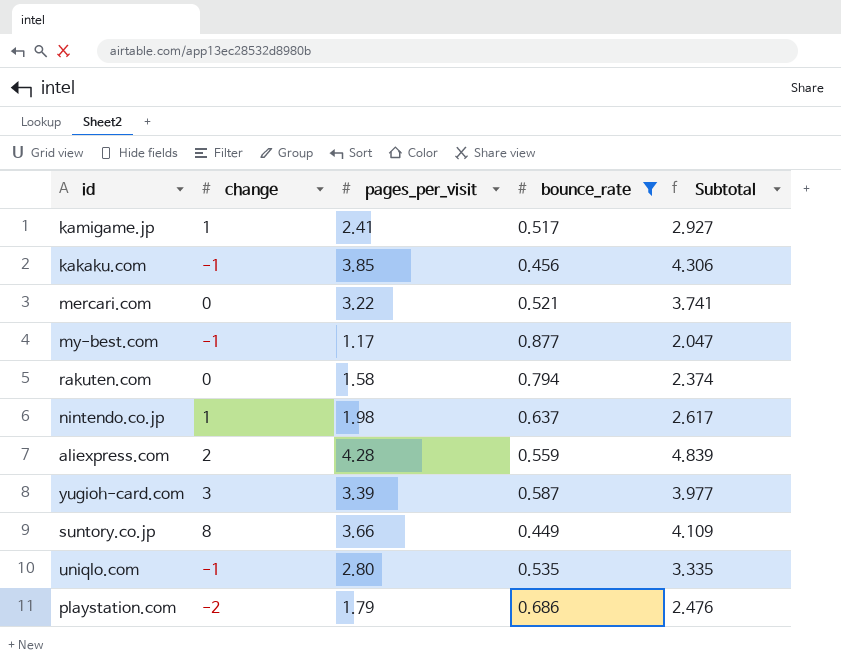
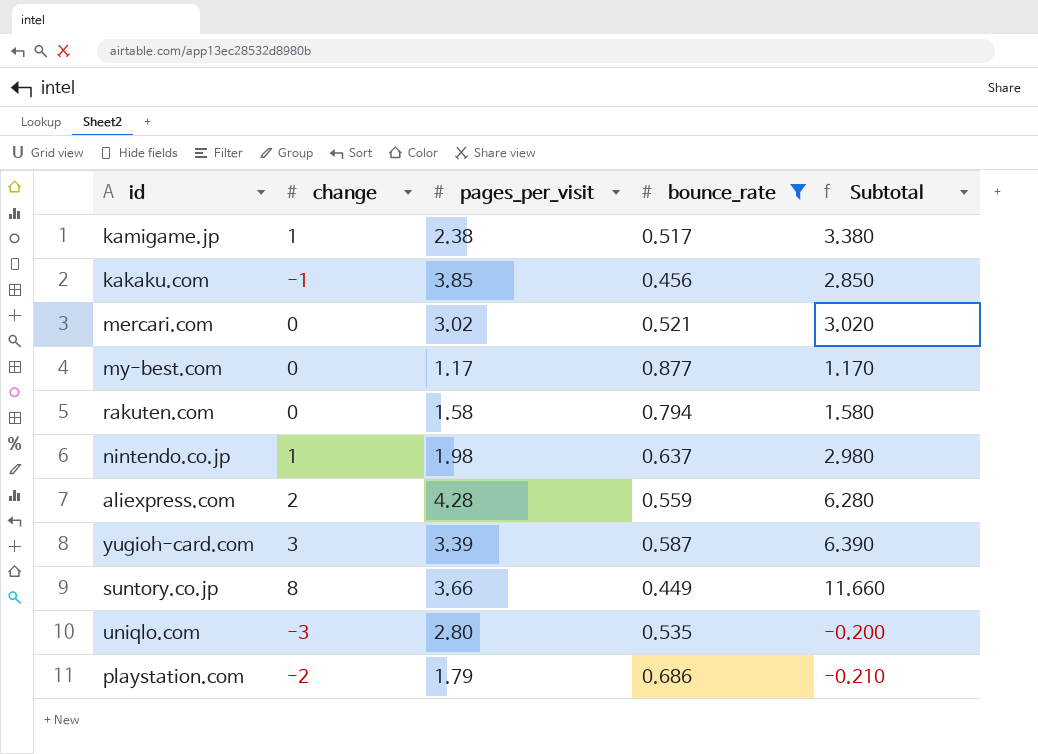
column Subtotal | formula: [pages_per_visit] + [bounce_rate] -> [change] + [pages_per_visit]
kamigame.jp | pages_per_visit: 2.41 -> 2.38
mercari.com | pages_per_visit: 3.22 -> 3.02
my-best.com | change: -1 -> 0
uniqlo.com | change: -1 -> -3

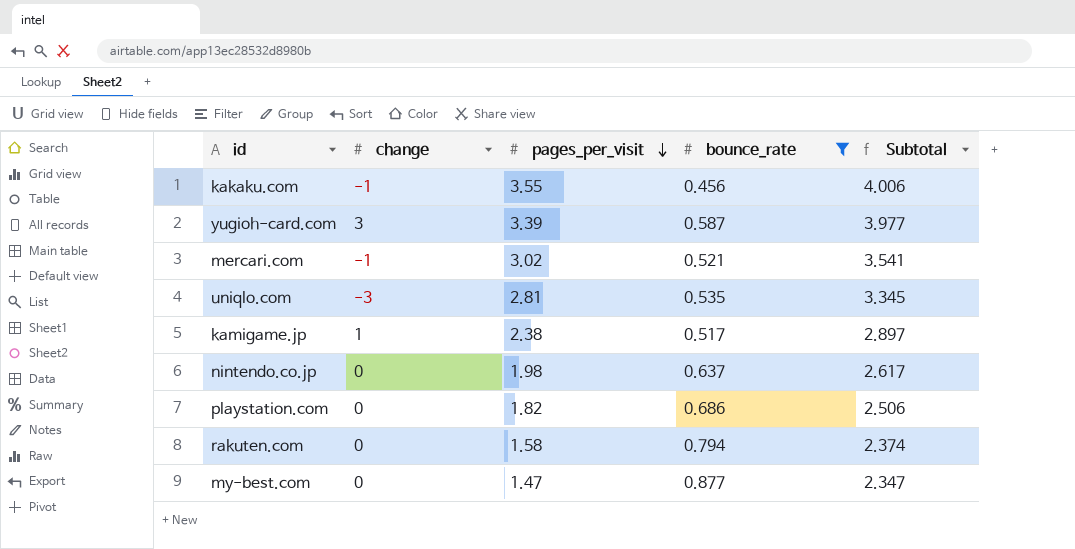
row order: none -> pages_per_visit descending
column Subtotal | formula: [change] + [pages_per_visit] -> [pages_per_visit] + [bounce_rate]
row aliexpress.com: 2 | 4.28 | 0.559 | 6.280 -> none
row suntory.co.jp: 8 | 3.66 | 0.449 | 11.660 -> none
kakaku.com | pages_per_visit: 3.85 -> 3.55
mercari.com | change: 0 -> -1
uniqlo.com | pages_per_visit: 2.80 -> 2.81
nintendo.co.jp | change: 1 -> 0
playstation.com | change: -2 -> 0
playstation.com | pages_per_visit: 1.79 -> 1.82
my-best.com | pages_per_visit: 1.17 -> 1.47

